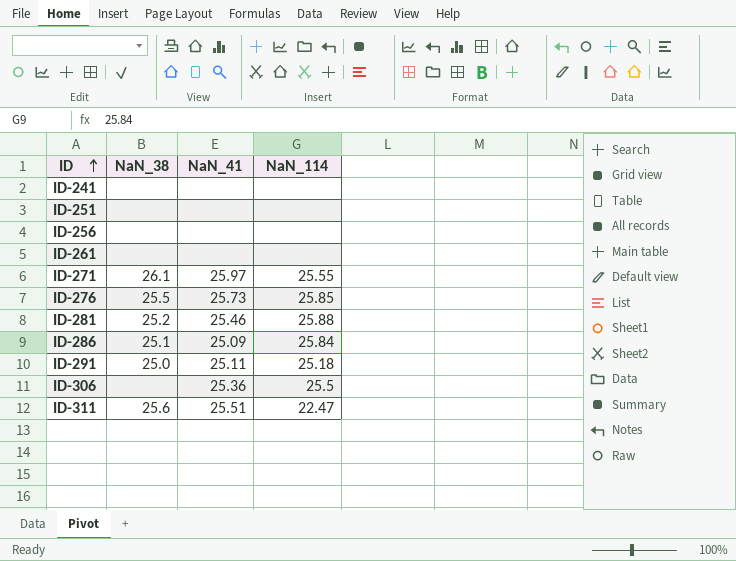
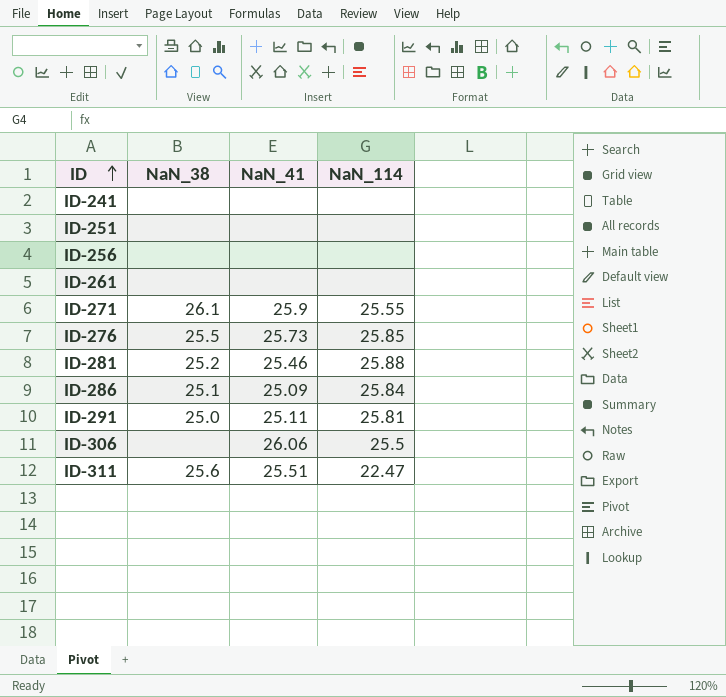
ID-271 | NaN_41: 25.97 -> 25.9
ID-291 | NaN_114: 25.18 -> 25.81
ID-306 | NaN_41: 25.36 -> 26.06

